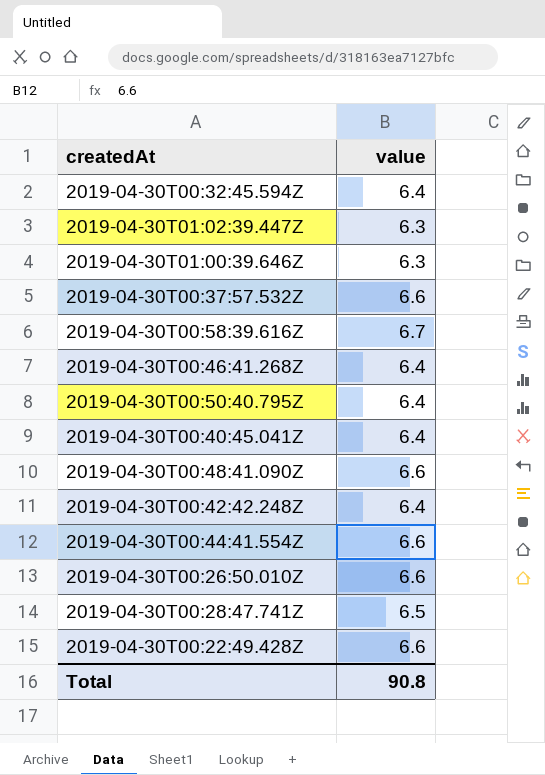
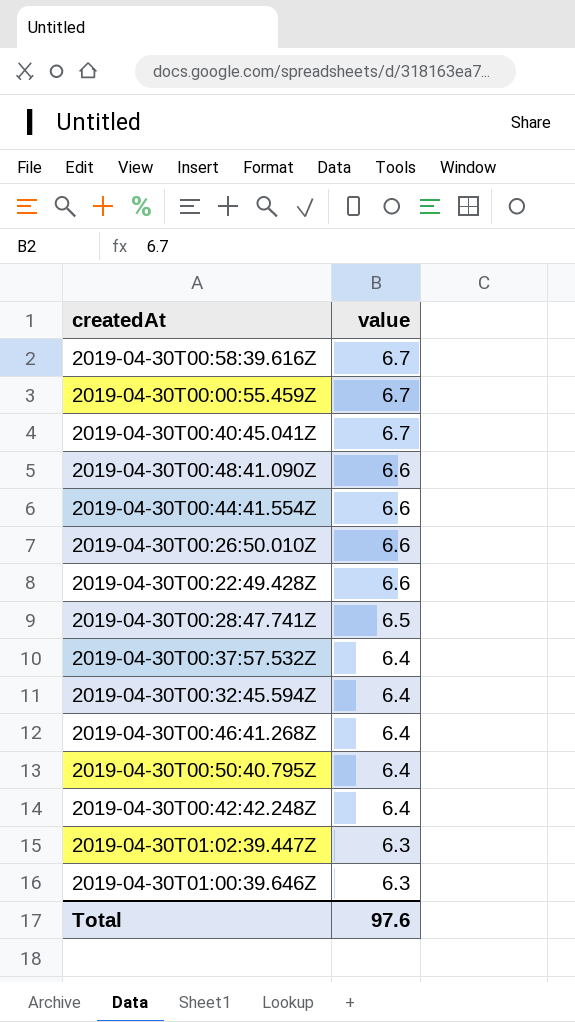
row order: none -> value descending
row 2019-04-30T00:00:55.459Z: none -> 6.7
2019-04-30T00:40:45.041Z | value: 6.4 -> 6.7
2019-04-30T00:37:57.532Z | value: 6.6 -> 6.4
Total | value: 90.8 -> 97.6

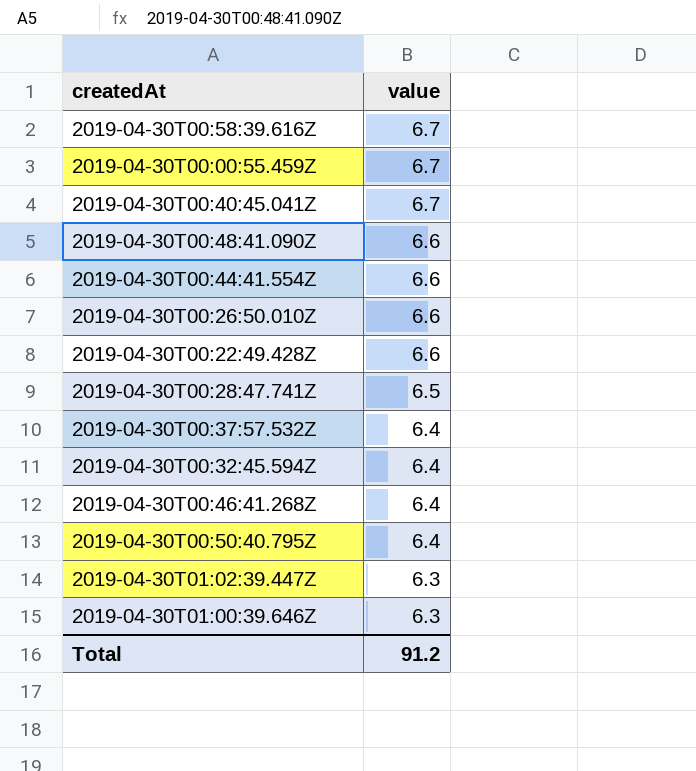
row 2019-04-30T00:42:42.248Z: 6.4 -> none
Total | value: 97.6 -> 91.2

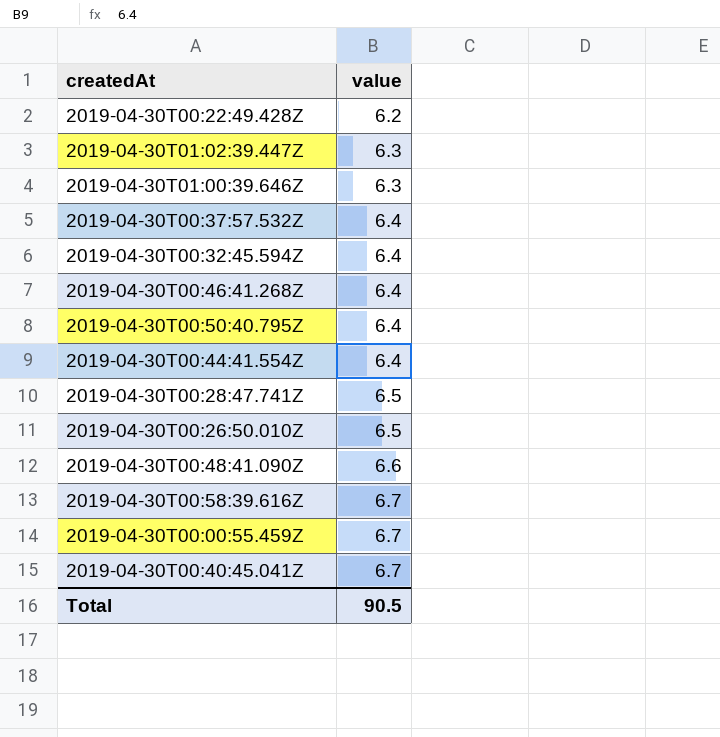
row order: value descending -> value ascending
2019-04-30T00:22:49.428Z | value: 6.6 -> 6.2
2019-04-30T00:44:41.554Z | value: 6.6 -> 6.4
2019-04-30T00:26:50.010Z | value: 6.6 -> 6.5
Total | value: 91.2 -> 90.5

